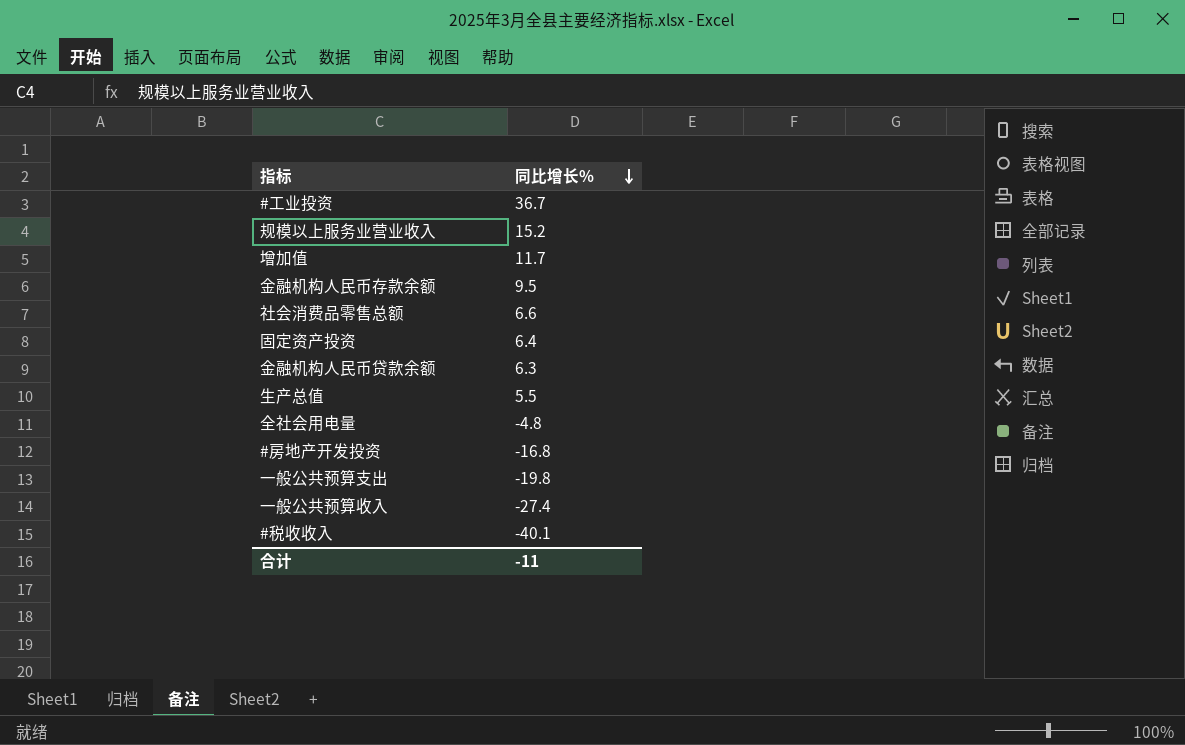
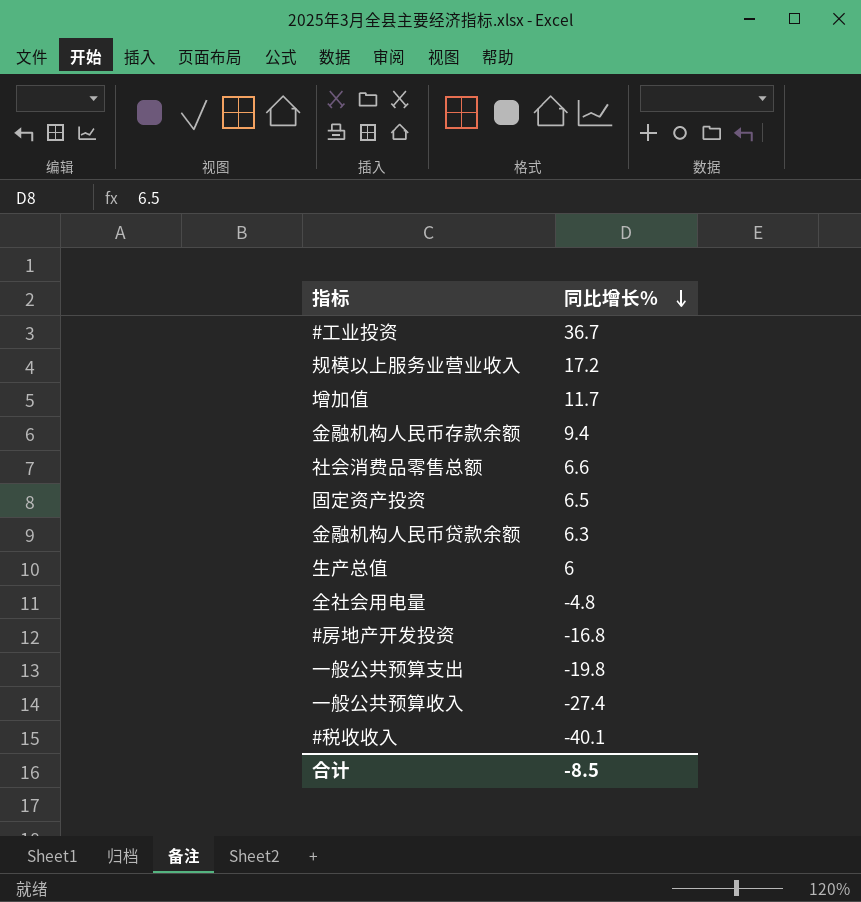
规模以上服务业营业收入 | 同比增长%: 15.2 -> 17.2
金融机构人民币存款余额 | 同比增长%: 9.5 -> 9.4
固定资产投资 | 同比增长%: 6.4 -> 6.5
生产总值 | 同比增长%: 5.5 -> 6
合计 | 同比增长%: -11 -> -8.5

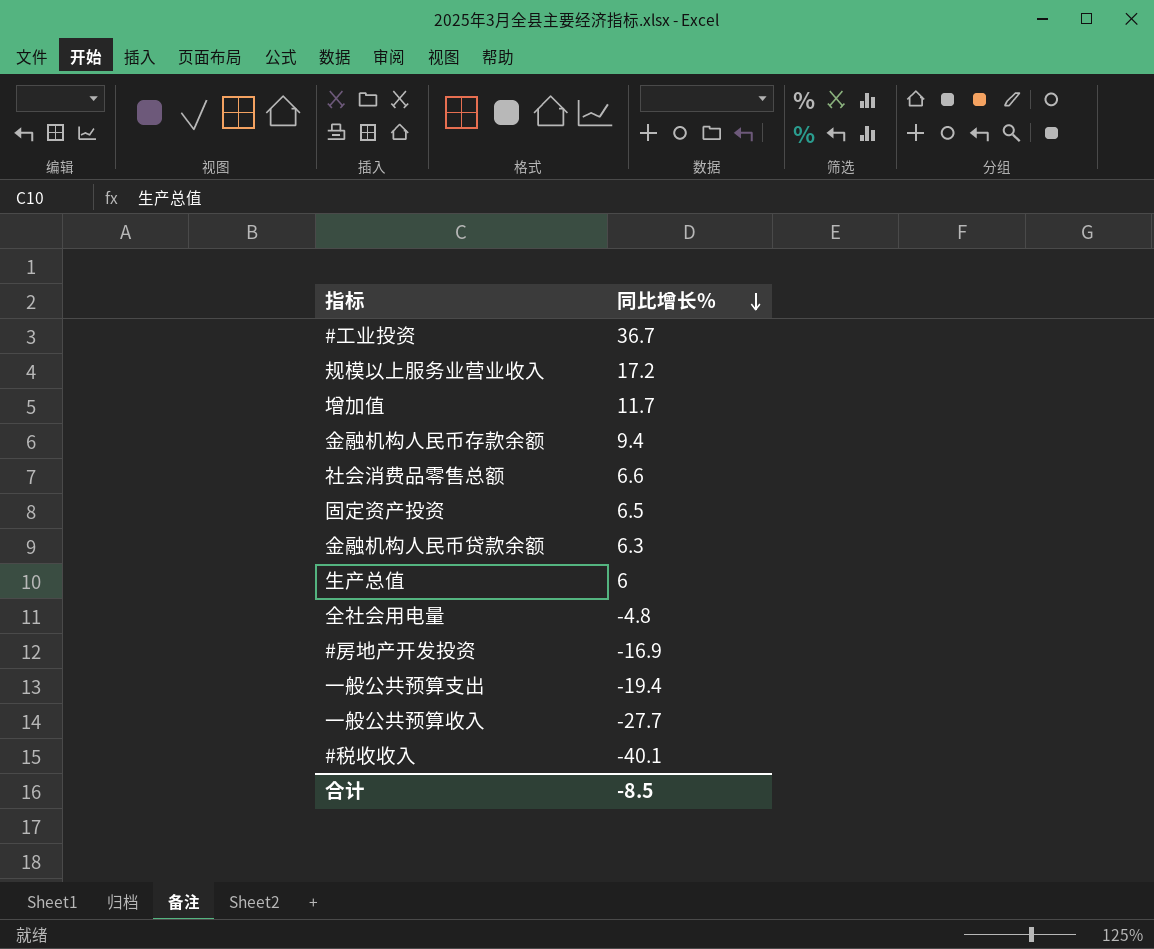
#房地产开发投资 | 同比增长%: -16.8 -> -16.9
一般公共预算支出 | 同比增长%: -19.8 -> -19.4
一般公共预算收入 | 同比增长%: -27.4 -> -27.7

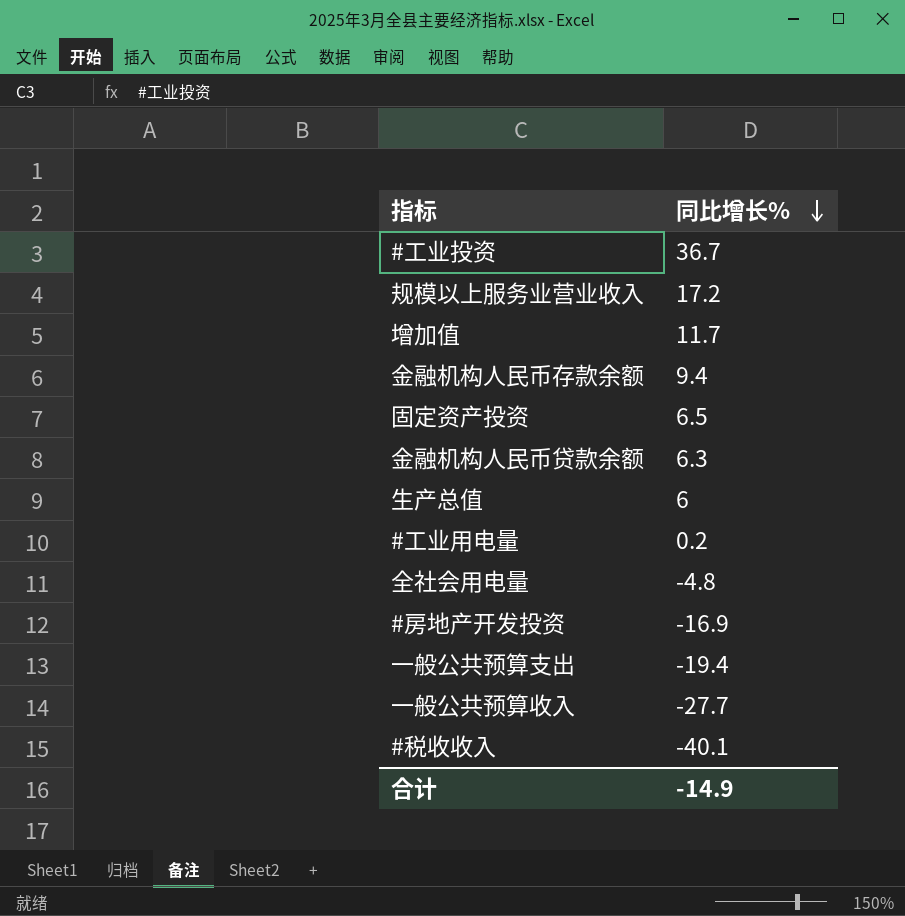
row 社会消费品零售总额: 6.6 -> none
row #工业用电量: none -> 0.2
合计 | 同比增长%: -8.5 -> -14.9

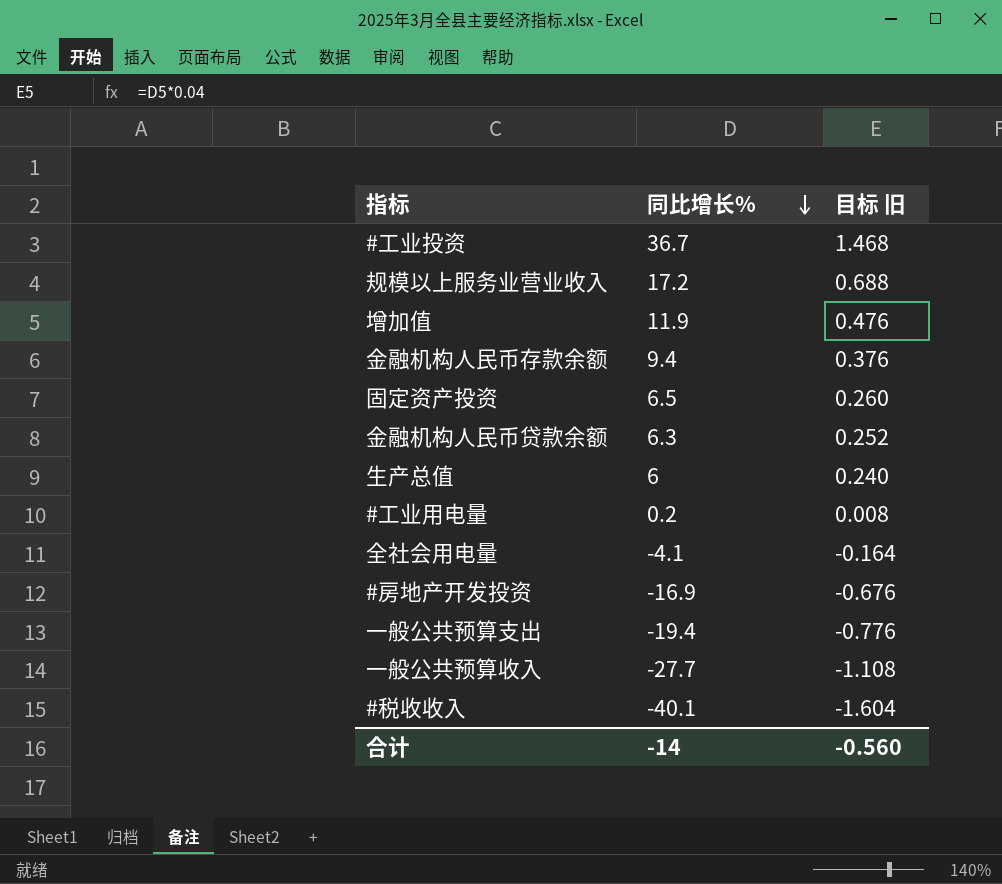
column 目标 旧 | formula: none -> [同比增长%] * 0.04
增加值 | 同比增长%: 11.7 -> 11.9
全社会用电量 | 同比增长%: -4.8 -> -4.1
合计 | 同比增长%: -14.9 -> -14

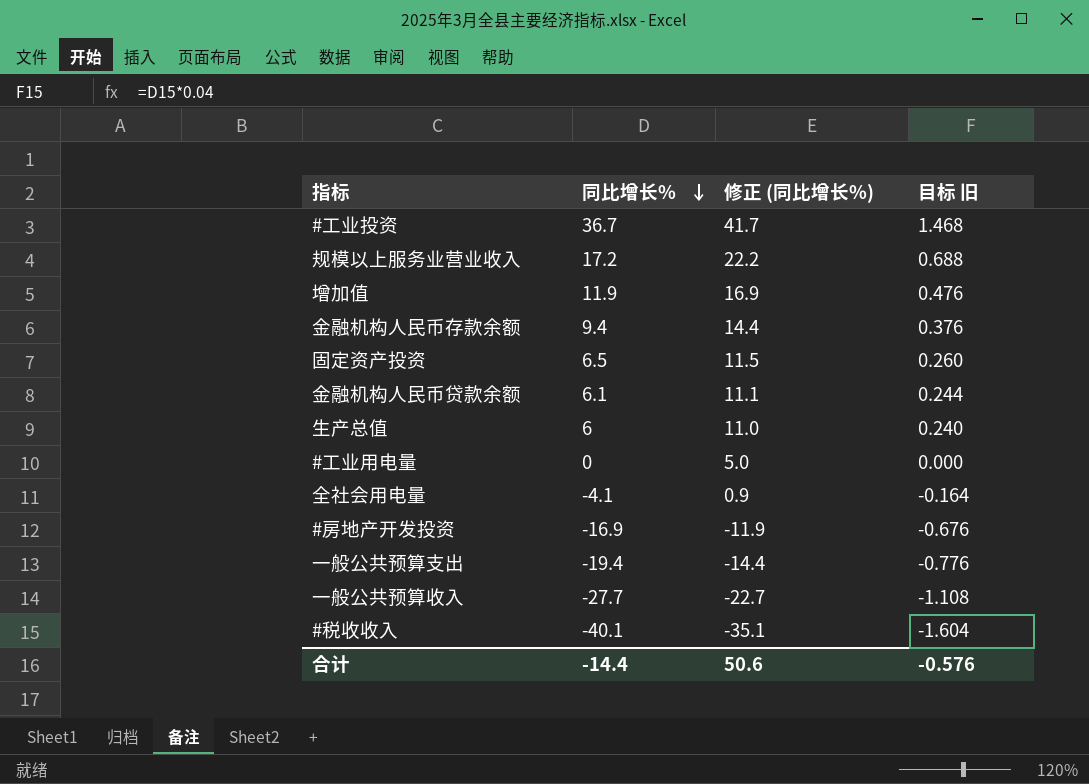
column 修正 (同比增长%) | formula: none -> [同比增长%] + 5
金融机构人民币贷款余额 | 同比增长%: 6.3 -> 6.1
金融机构人民币贷款余额 | 目标 旧: 0.252 -> 0.244
#工业用电量 | 同比增长%: 0.2 -> 0
#工业用电量 | 目标 旧: 0.008 -> 0.000
合计 | 同比增长%: -14 -> -14.4
合计 | 目标 旧: -0.560 -> -0.576

